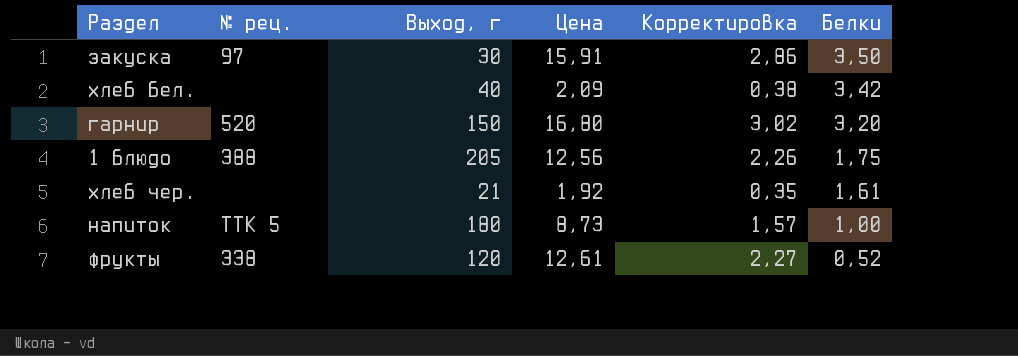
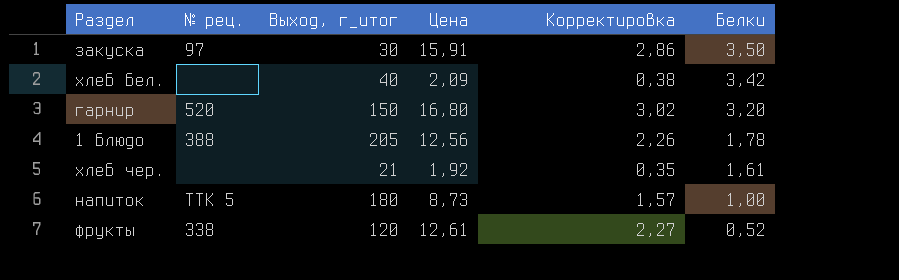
column name: Выход, г -> Выход, г_итог
1 блюдо | Белки: 1,75 -> 1,78

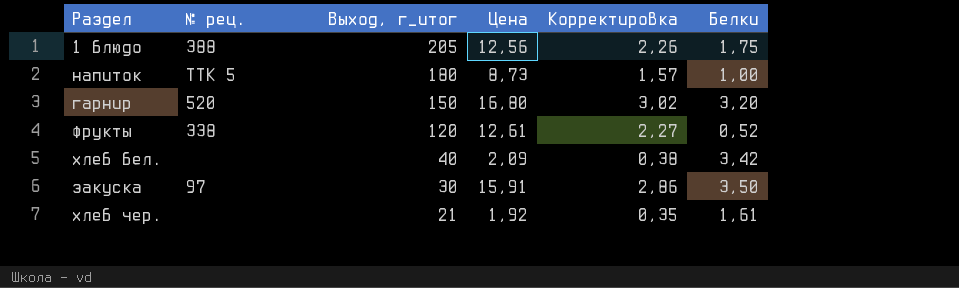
row order: Белки descending -> Выход, г_итог descending
1 блюдо | Белки: 1,78 -> 1,75

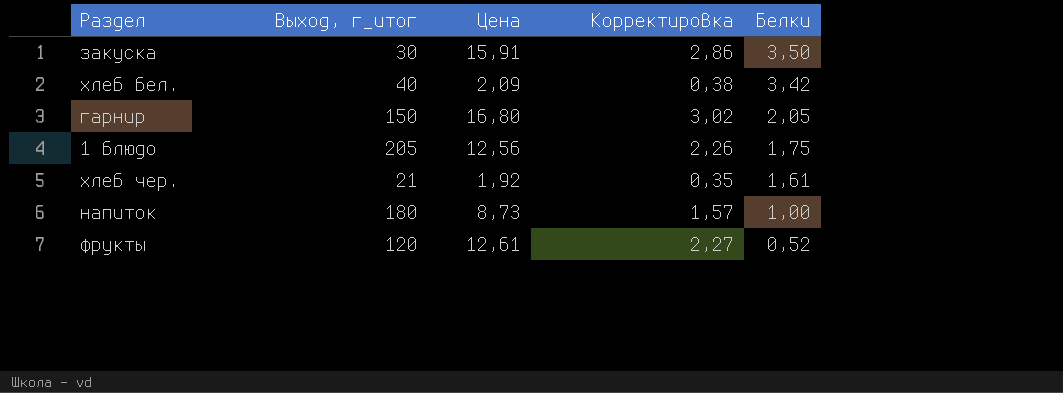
row order: Выход, г_итог descending -> Белки descending
column № рец. | position: 2 -> none
гарнир | Белки: 3,20 -> 2,05

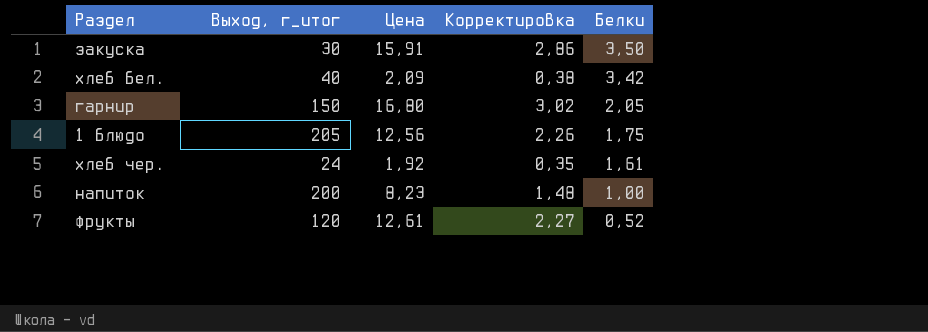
хлеб чер. | Выход, г_итог: 21 -> 24
напиток | Выход, г_итог: 180 -> 200
напиток | Цена: 8,73 -> 8,23
напиток | Корректировка: 1,57 -> 1,48

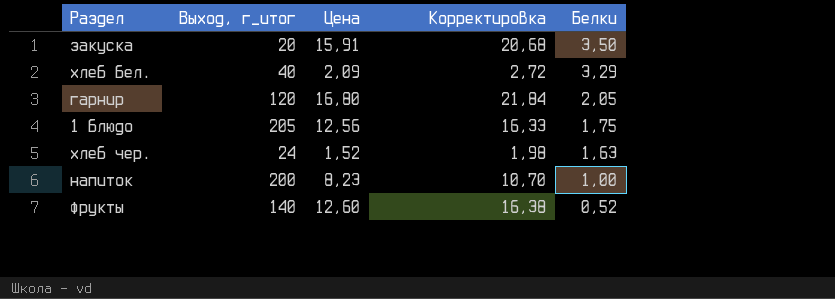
column Корректировка | formula: [Цена] * 0,18 -> [Цена] * 1,3
закуска | Выход, г_итог: 30 -> 20
хлеб бел. | Белки: 3,42 -> 3,29
гарнир | Выход, г_итог: 150 -> 120
хлеб чер. | Цена: 1,92 -> 1,52
хлеб чер. | Белки: 1,61 -> 1,63
фрукты | Выход, г_итог: 120 -> 140
фрукты | Цена: 12,61 -> 12,60

